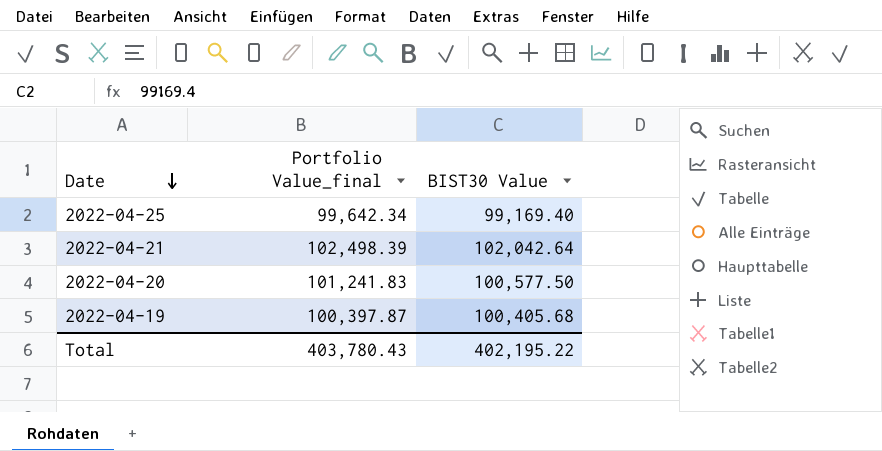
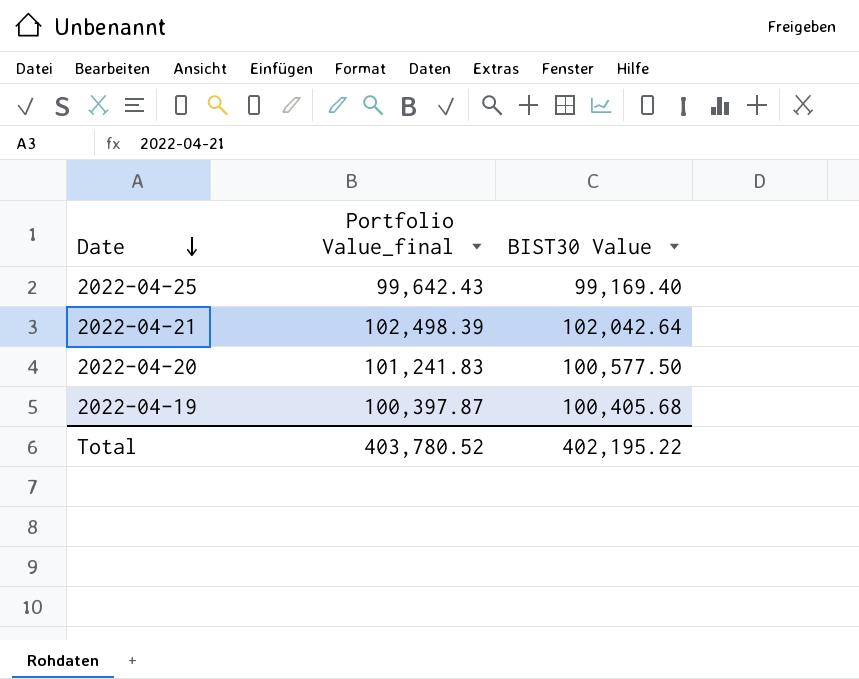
2022-04-25 | Portfolio Value_final: 99,642.34 -> 99,642.43
Total | Portfolio Value_final: 403,780.43 -> 403,780.52

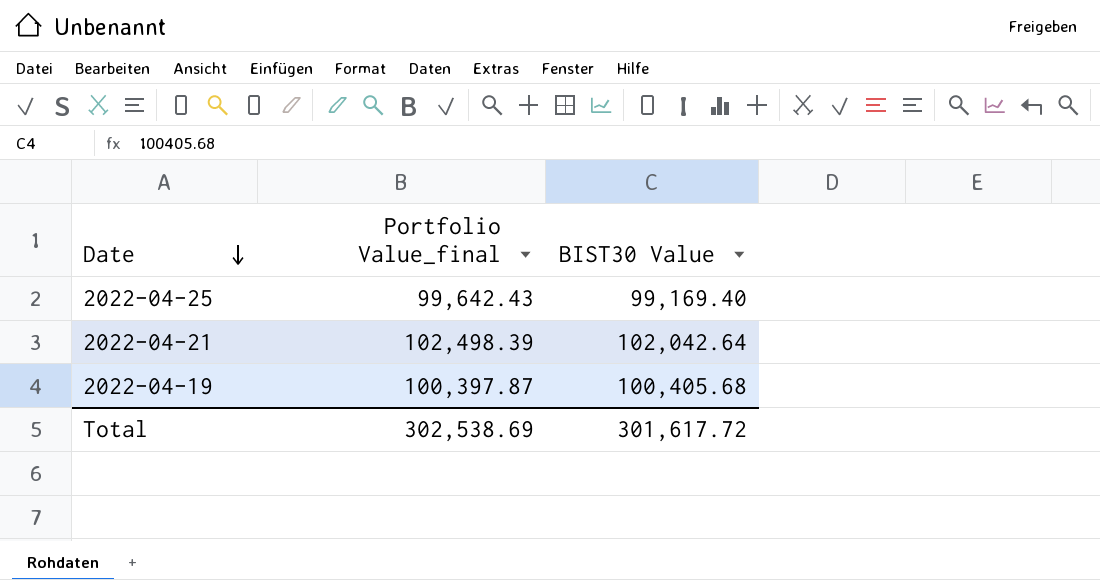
row 2022-04-20: 101,241.83 | 100,577.50 -> none
Total | Portfolio Value_final: 403,780.52 -> 302,538.69
Total | BIST30 Value: 402,195.22 -> 301,617.72

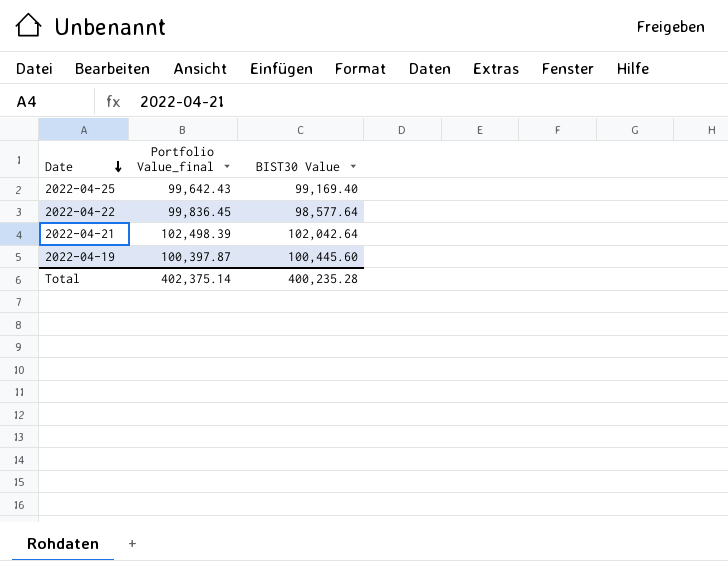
row 2022-04-22: none -> 99,836.45 | 98,577.64
2022-04-19 | BIST30 Value: 100,405.68 -> 100,445.60
Total | Portfolio Value_final: 302,538.69 -> 402,375.14
Total | BIST30 Value: 301,617.72 -> 400,235.28

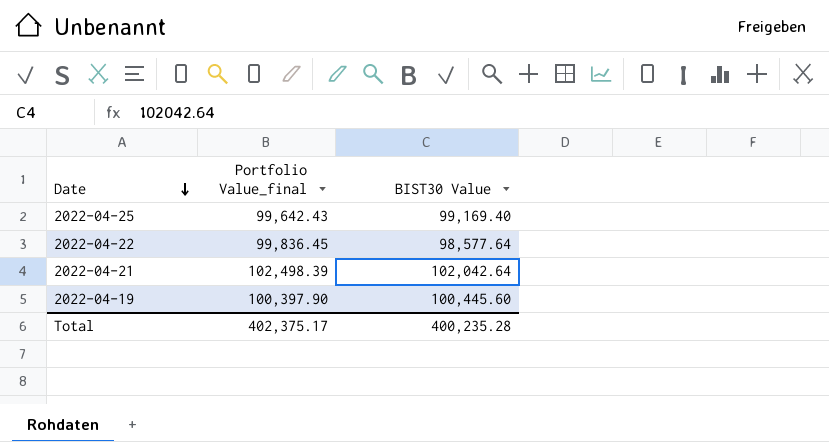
2022-04-19 | Portfolio Value_final: 100,397.87 -> 100,397.90
Total | Portfolio Value_final: 402,375.14 -> 402,375.17

